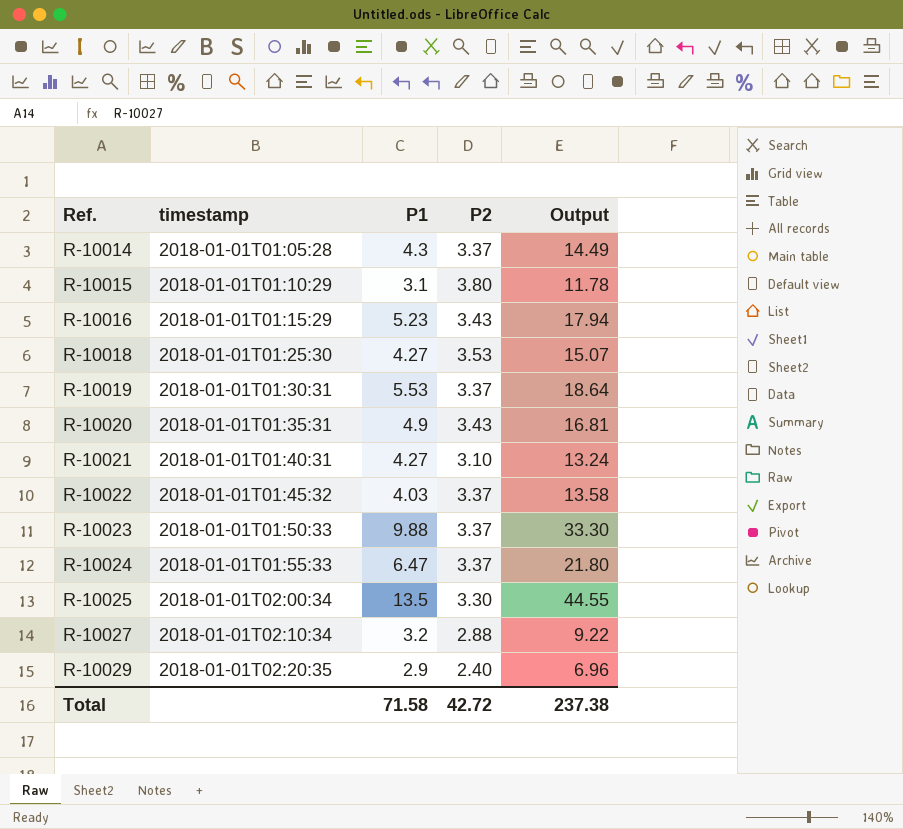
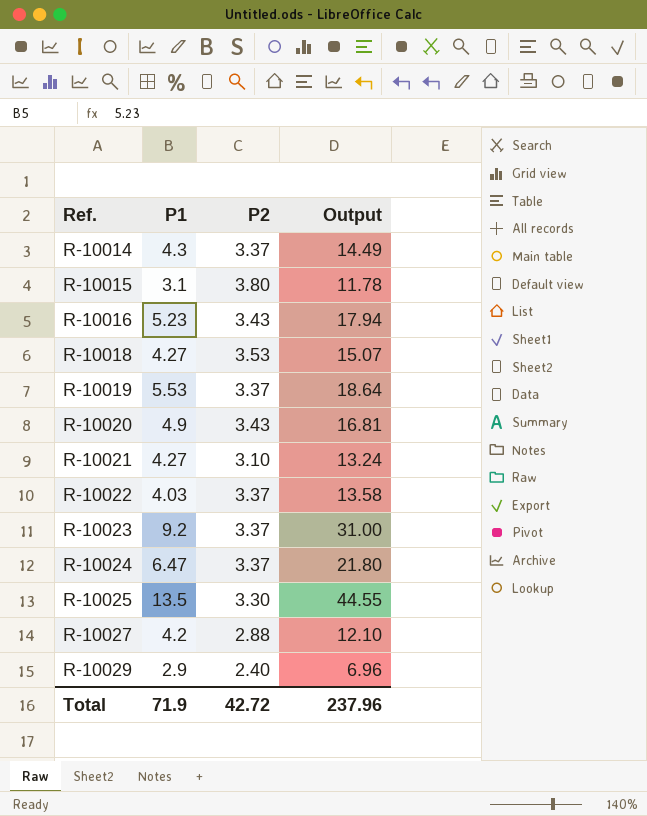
column timestamp | position: 2 -> none
R-10023 | P1: 9.88 -> 9.2
R-10023 | Output: 33.30 -> 31.00
R-10027 | P1: 3.2 -> 4.2
R-10027 | Output: 9.22 -> 12.10
Total | P1: 71.58 -> 71.9
Total | Output: 237.38 -> 237.96

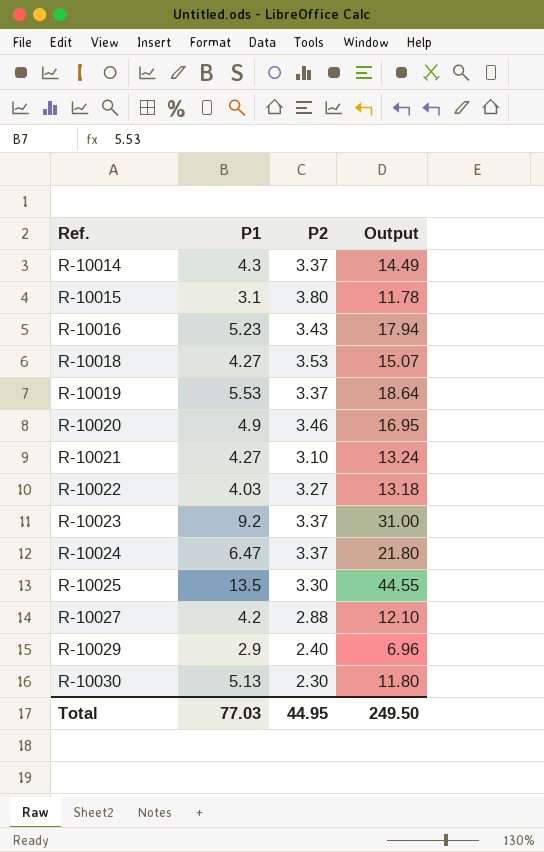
R-10020 | P2: 3.43 -> 3.46
R-10020 | Output: 16.81 -> 16.95
R-10022 | P2: 3.37 -> 3.27
R-10022 | Output: 13.58 -> 13.18
row R-10030: none -> 5.13 | 2.30 | 11.80
Total | P1: 71.9 -> 77.03
Total | P2: 42.72 -> 44.95
Total | Output: 237.96 -> 249.50

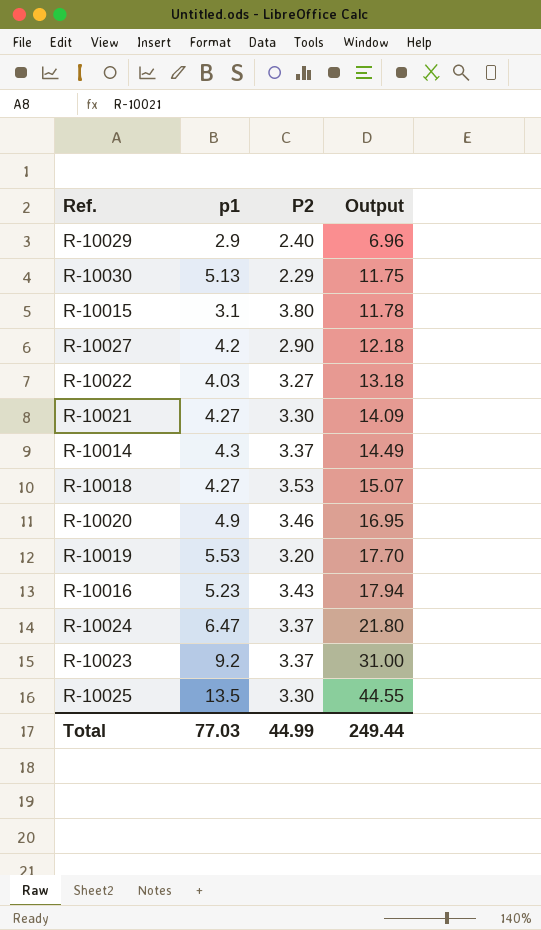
row order: Ref. ascending -> Output ascending
column name: P1 -> p1
R-10030 | P2: 2.30 -> 2.29
R-10030 | Output: 11.80 -> 11.75
R-10027 | P2: 2.88 -> 2.90
R-10027 | Output: 12.10 -> 12.18
R-10021 | P2: 3.10 -> 3.30
R-10021 | Output: 13.24 -> 14.09
R-10019 | P2: 3.37 -> 3.20
R-10019 | Output: 18.64 -> 17.70
Total | P2: 44.95 -> 44.99
Total | Output: 249.50 -> 249.44

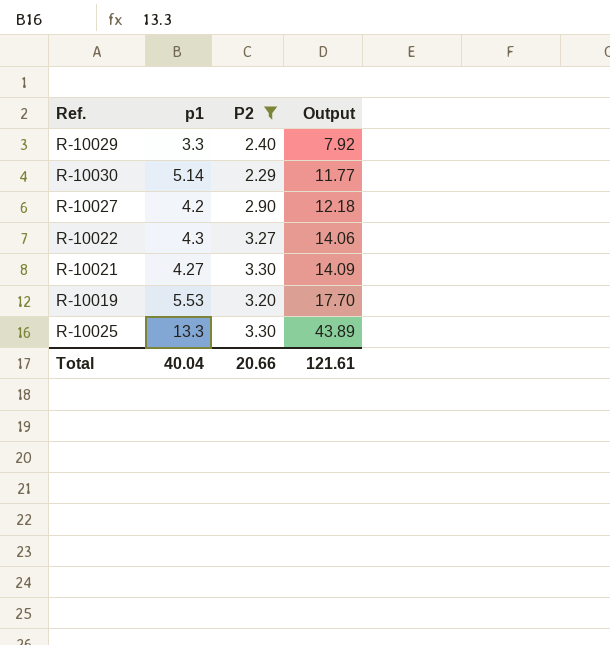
filter: none -> P2 <= 3.30
R-10029 | p1: 2.9 -> 3.3
R-10029 | Output: 6.96 -> 7.92
R-10030 | p1: 5.13 -> 5.14
R-10030 | Output: 11.75 -> 11.77
R-10022 | p1: 4.03 -> 4.3
R-10022 | Output: 13.18 -> 14.06
R-10025 | p1: 13.5 -> 13.3
R-10025 | Output: 44.55 -> 43.89
Total | p1: 77.03 -> 40.04
Total | P2: 44.99 -> 20.66
Total | Output: 249.44 -> 121.61

